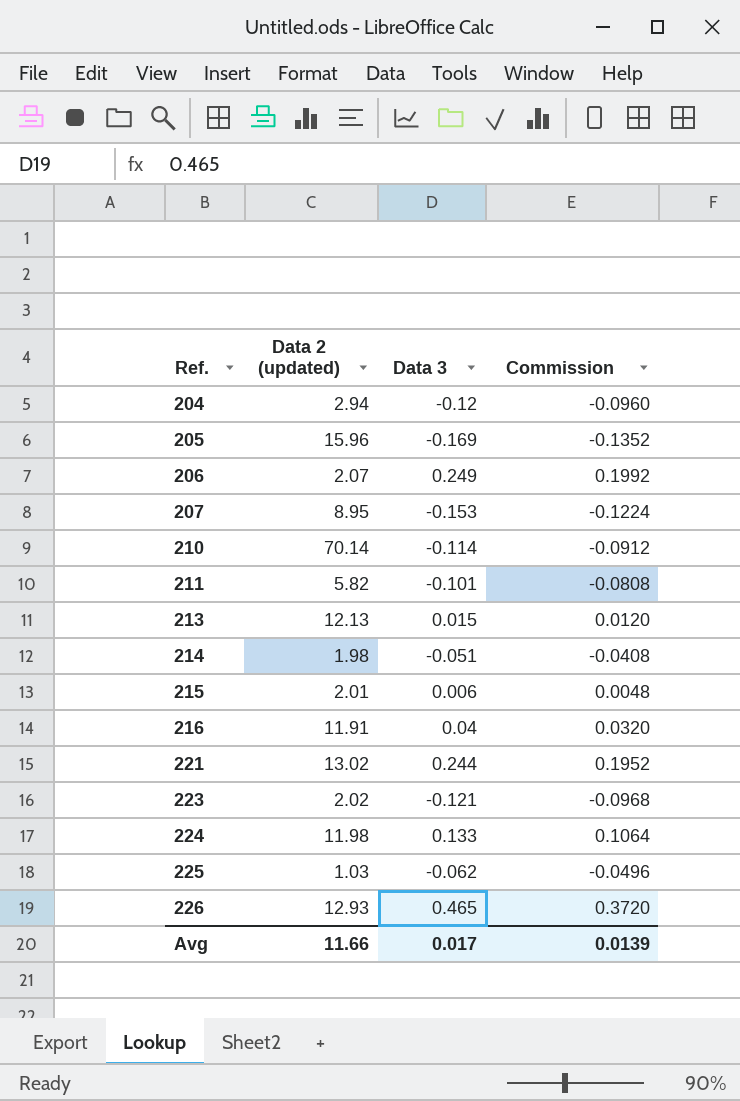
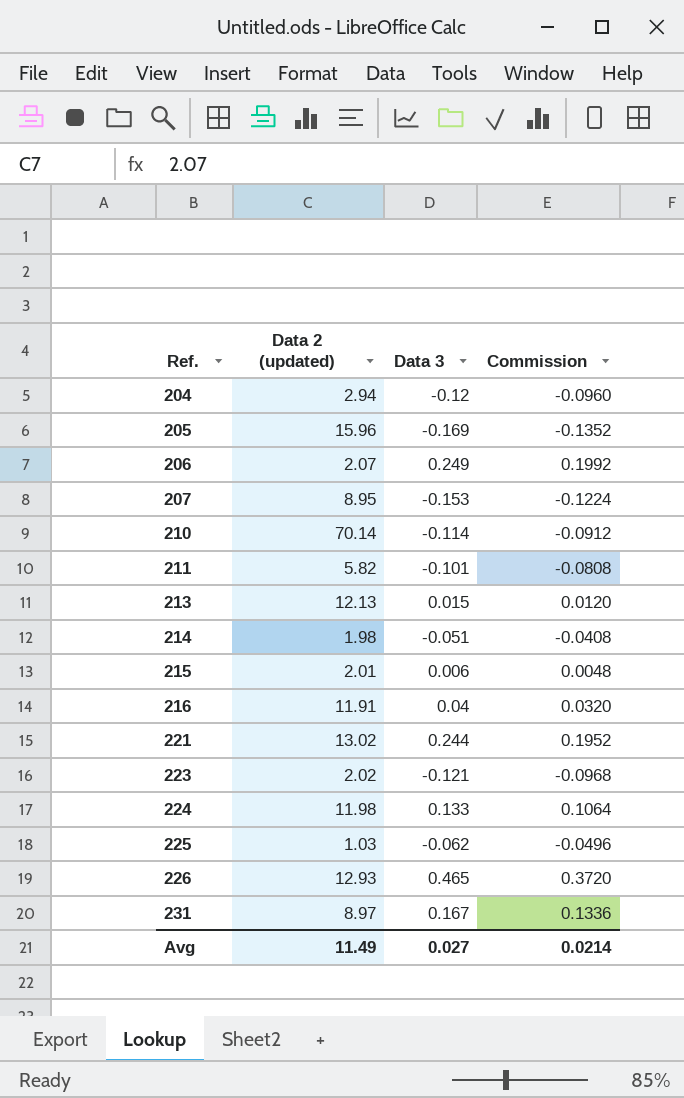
row 231: none -> 8.97 | 0.167 | 0.1336
Avg | Data 2 (updated): 11.66 -> 11.49
Avg | Data 3: 0.017 -> 0.027
Avg | Commission: 0.0139 -> 0.0214

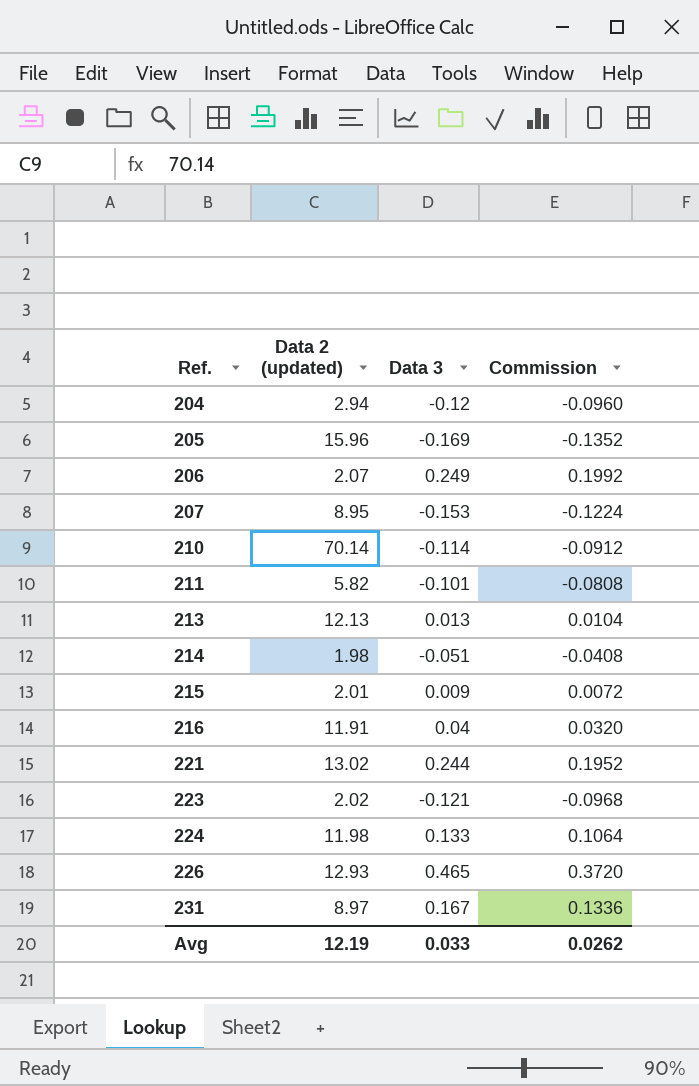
row 225: 1.03 | -0.062 | -0.0496 -> none
213 | Data 3: 0.015 -> 0.013
213 | Commission: 0.0120 -> 0.0104
215 | Data 3: 0.006 -> 0.009
215 | Commission: 0.0048 -> 0.0072
Avg | Data 2 (updated): 11.49 -> 12.19
Avg | Data 3: 0.027 -> 0.033
Avg | Commission: 0.0214 -> 0.0262

